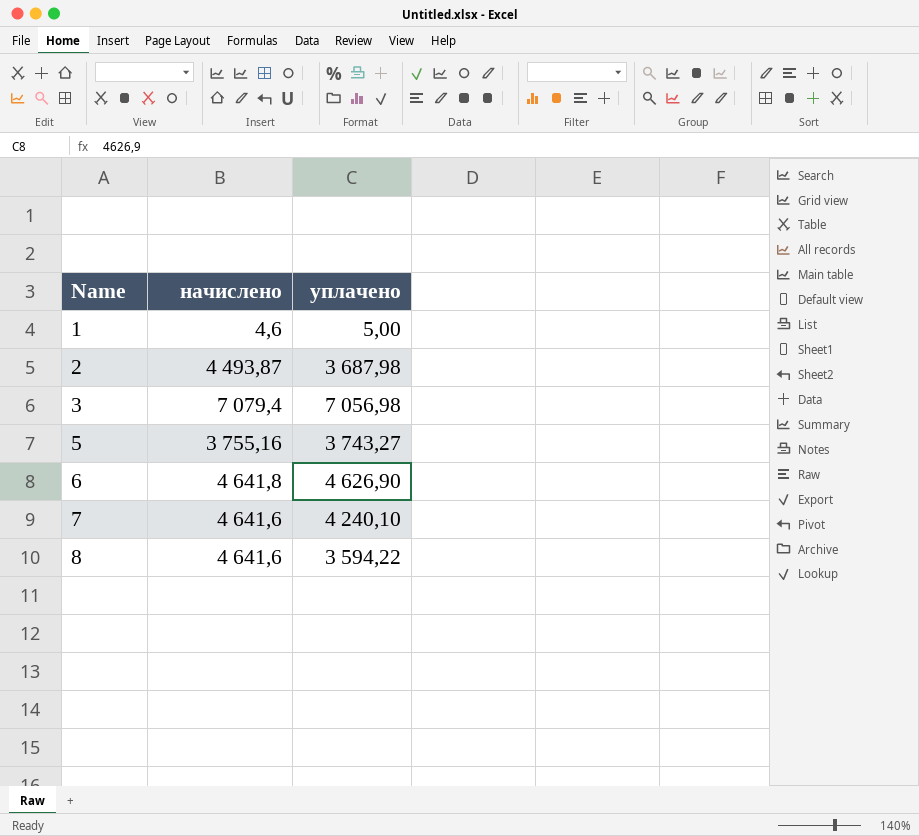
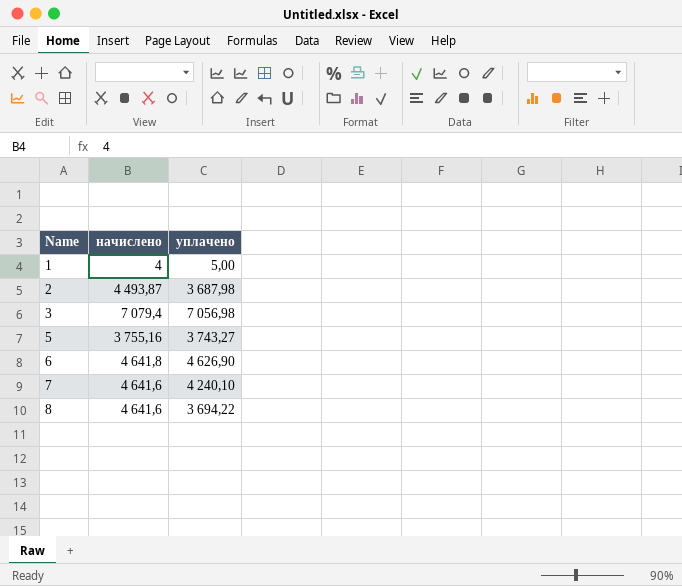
1 | начислено: 4,6 -> 4
8 | уплачено: 3 594,22 -> 3 694,22

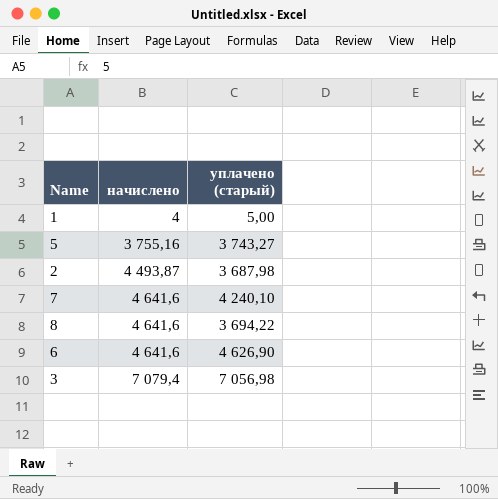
row order: Name ascending -> начислено ascending
column name: уплачено -> уплачено (старый)
6 | начислено: 4 641,8 -> 4 641,6

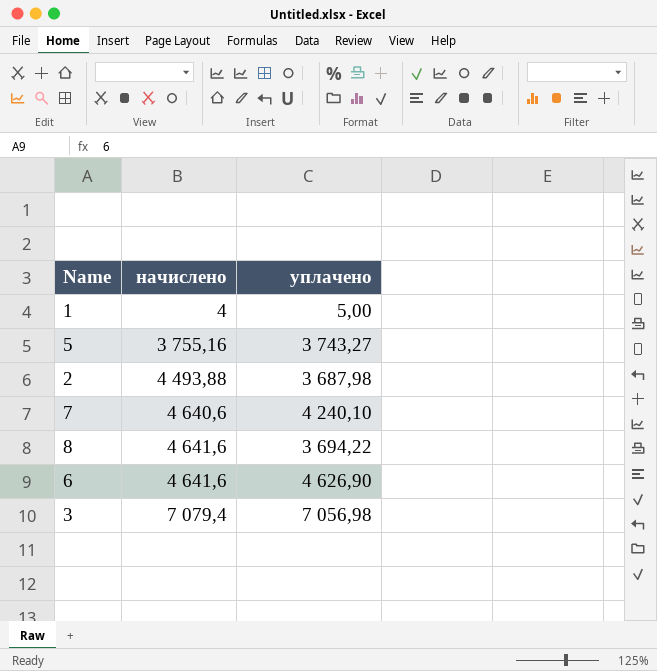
column name: уплачено (старый) -> уплачено
2 | начислено: 4 493,87 -> 4 493,88
7 | начислено: 4 641,6 -> 4 640,6

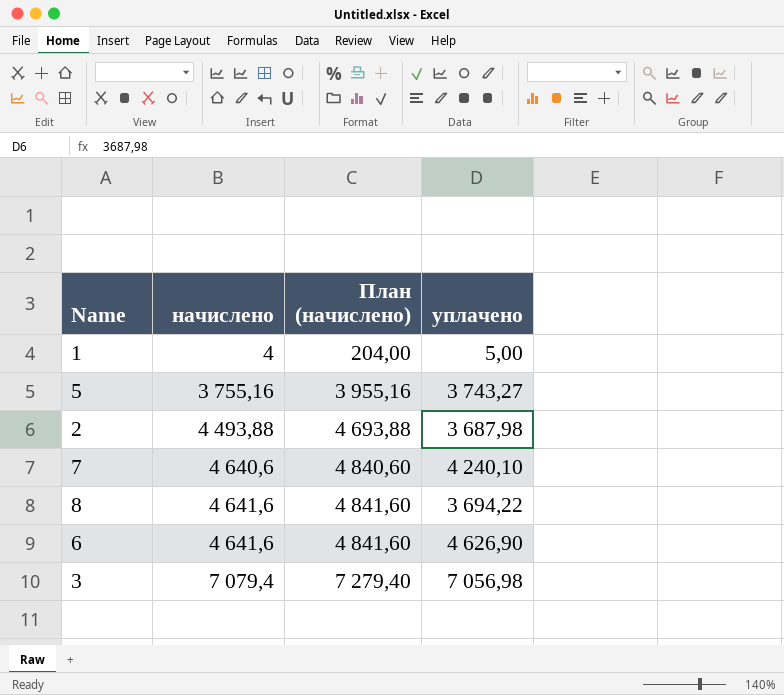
column План (начислено) | formula: none -> [начислено] + 200

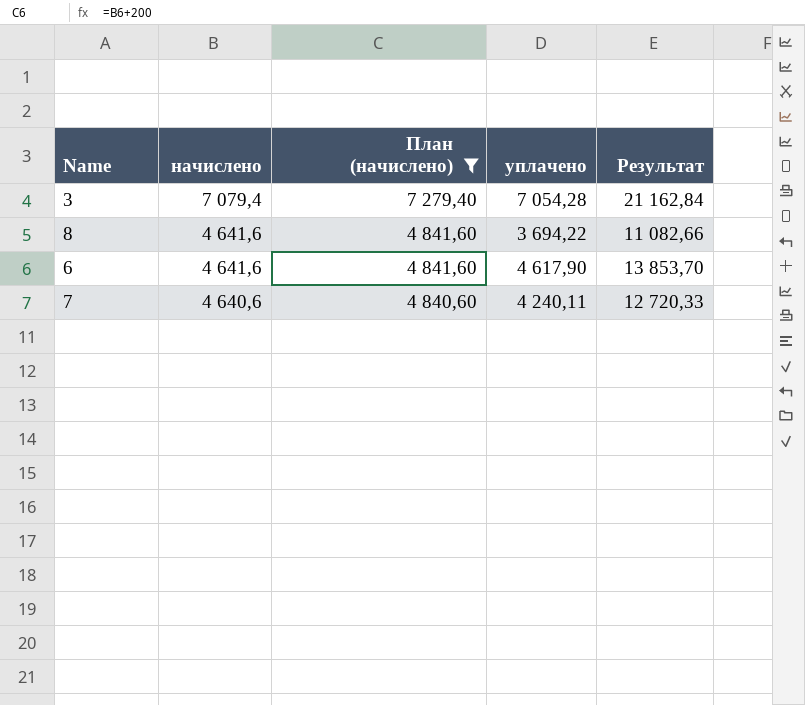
filter: none -> План (начислено) >= 4 840,60
row order: начислено ascending -> начислено descending
column Результат | formula: none -> [уплачено] * 3
3 | уплачено: 7 056,98 -> 7 054,28
6 | уплачено: 4 626,90 -> 4 617,90
7 | уплачено: 4 240,10 -> 4 240,11

